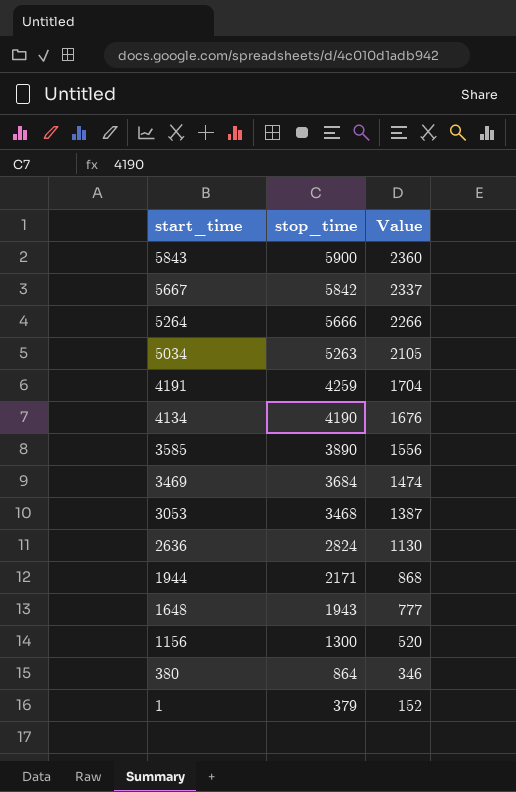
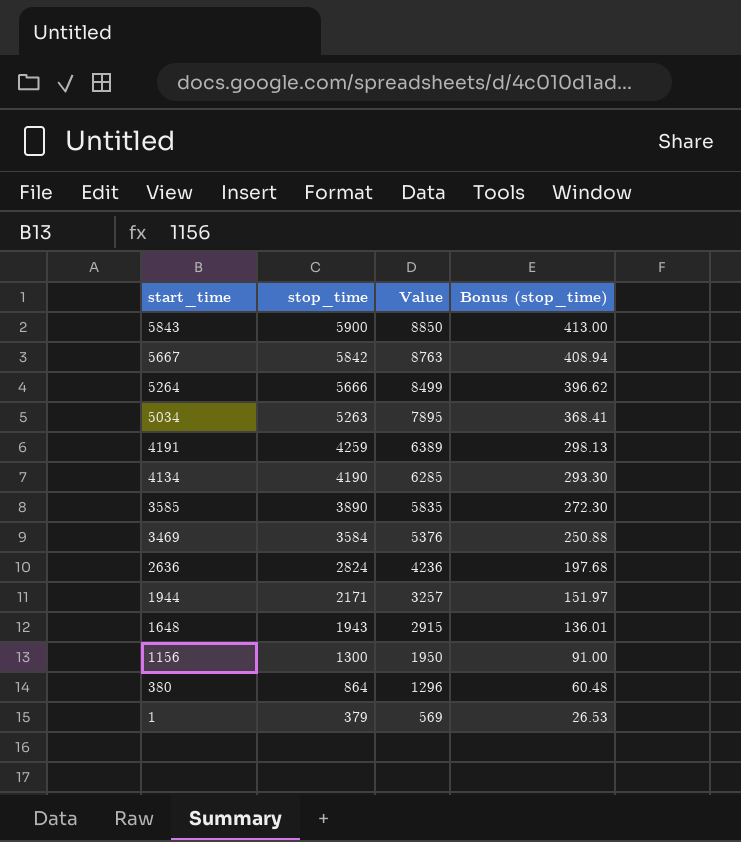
column Value | formula: [stop_time] * 0.4 -> [stop_time] * 1.5
column Bonus (stop_time) | formula: none -> [stop_time] * 0.07
row 3053: 3468 | 1387 -> none
3469 | stop_time: 3684 -> 3584

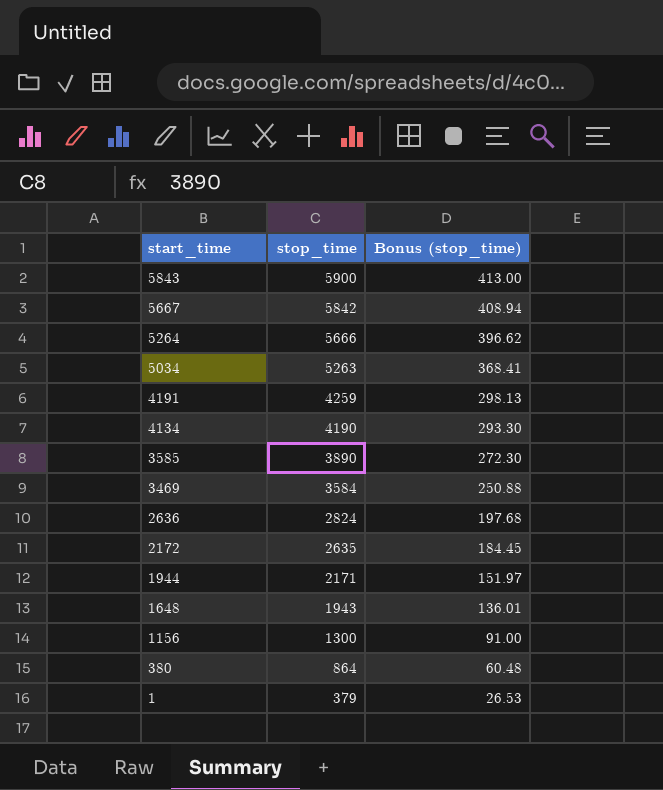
column Value | formula: [stop_time] * 1.5 -> none
row 2172: none -> 2635 | 184.45

